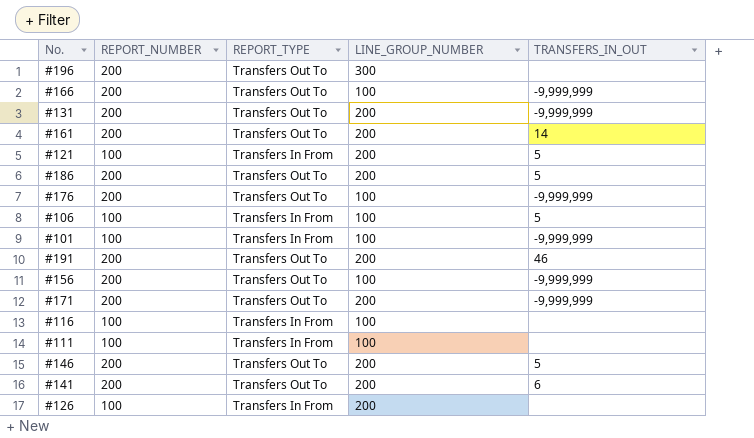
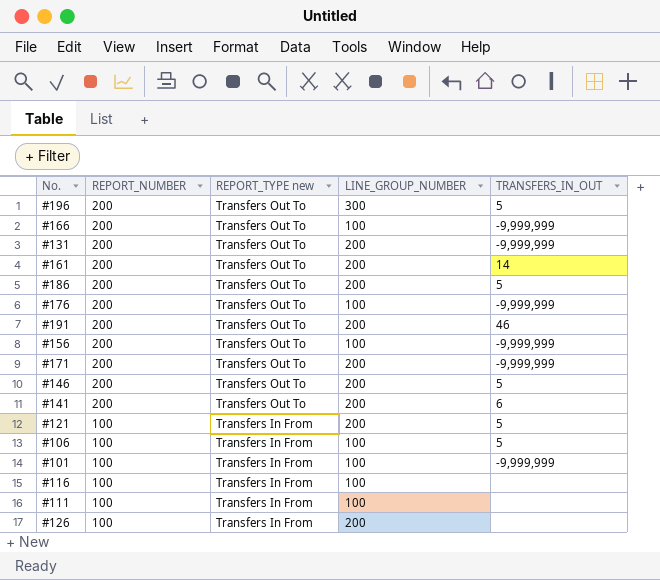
row order: none -> REPORT_NUMBER descending
column name: REPORT_TYPE -> REPORT_TYPE new
#196 | TRANSFERS_IN_OUT: none -> 5

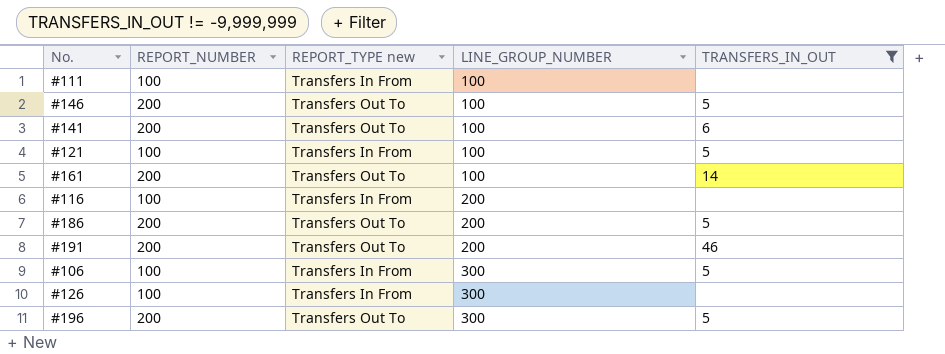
filter: none -> TRANSFERS_IN_OUT != -9,999,999
row order: REPORT_NUMBER descending -> LINE_GROUP_NUMBER ascending
#146 | LINE_GROUP_NUMBER: 200 -> 100
#141 | LINE_GROUP_NUMBER: 200 -> 100
#121 | LINE_GROUP_NUMBER: 200 -> 100
#161 | LINE_GROUP_NUMBER: 200 -> 100
#116 | LINE_GROUP_NUMBER: 100 -> 200
#106 | LINE_GROUP_NUMBER: 100 -> 300
#126 | LINE_GROUP_NUMBER: 200 -> 300

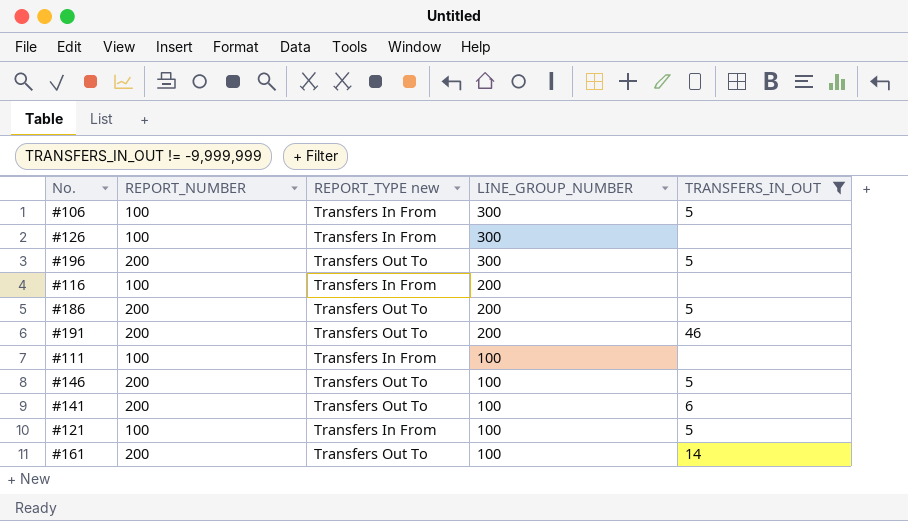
row order: LINE_GROUP_NUMBER ascending -> LINE_GROUP_NUMBER descending

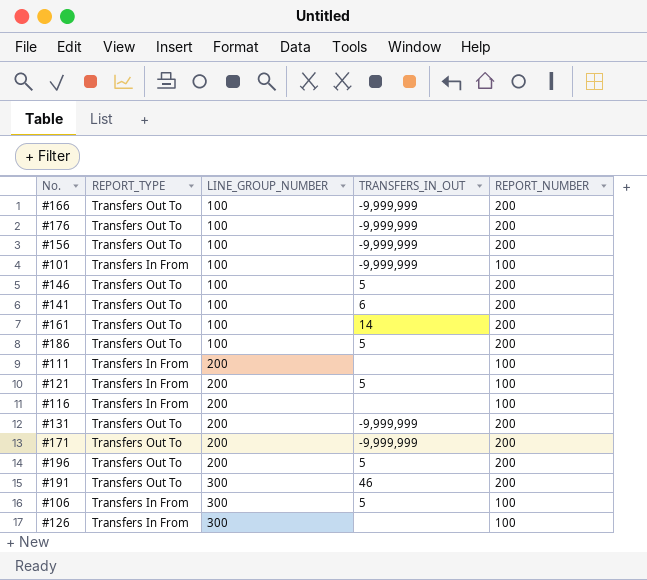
filter: TRANSFERS_IN_OUT != -9,999,999 -> none
row order: LINE_GROUP_NUMBER descending -> LINE_GROUP_NUMBER ascending
column name: REPORT_TYPE new -> REPORT_TYPE
column REPORT_NUMBER | position: 2 -> 5
#186 | LINE_GROUP_NUMBER: 200 -> 100
#111 | LINE_GROUP_NUMBER: 100 -> 200
#121 | LINE_GROUP_NUMBER: 100 -> 200
#196 | LINE_GROUP_NUMBER: 300 -> 200
#191 | LINE_GROUP_NUMBER: 200 -> 300

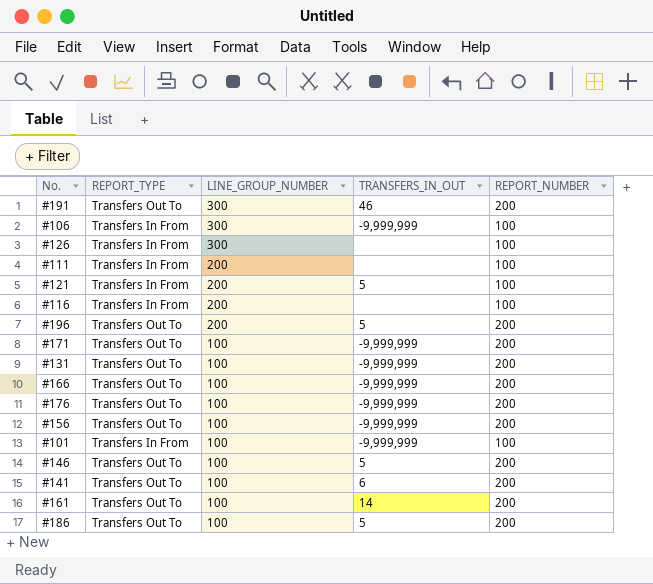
row order: LINE_GROUP_NUMBER ascending -> LINE_GROUP_NUMBER descending
#106 | TRANSFERS_IN_OUT: 5 -> -9,999,999
#171 | LINE_GROUP_NUMBER: 200 -> 100
#131 | LINE_GROUP_NUMBER: 200 -> 100

